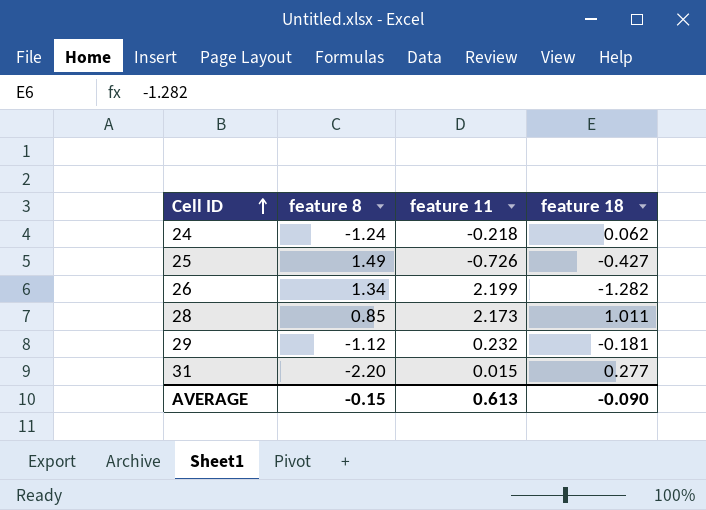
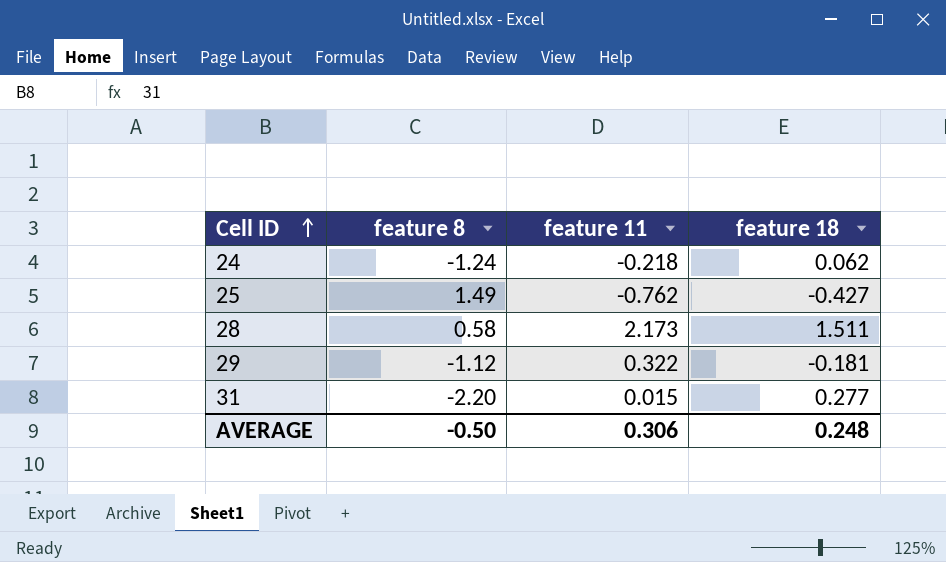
row 26: 1.34 | 2.199 | -1.282 -> none
25 | feature 11: -0.726 -> -0.762
28 | feature 8: 0.85 -> 0.58
28 | feature 18: 1.011 -> 1.511
29 | feature 11: 0.232 -> 0.322
AVERAGE | feature 8: -0.15 -> -0.50
AVERAGE | feature 11: 0.613 -> 0.306
AVERAGE | feature 18: -0.090 -> 0.248

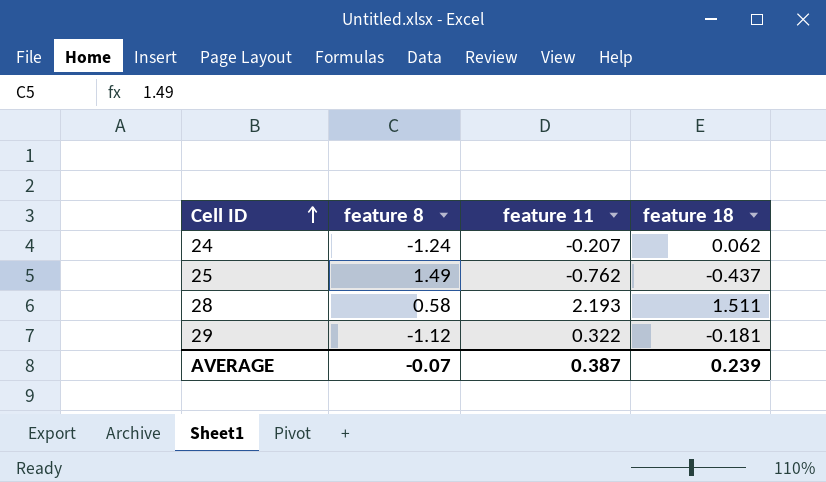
row 31: -2.20 | 0.015 | 0.277 -> none
24 | feature 11: -0.218 -> -0.207
25 | feature 18: -0.427 -> -0.437
28 | feature 11: 2.173 -> 2.193
AVERAGE | feature 8: -0.50 -> -0.07
AVERAGE | feature 11: 0.306 -> 0.387
AVERAGE | feature 18: 0.248 -> 0.239

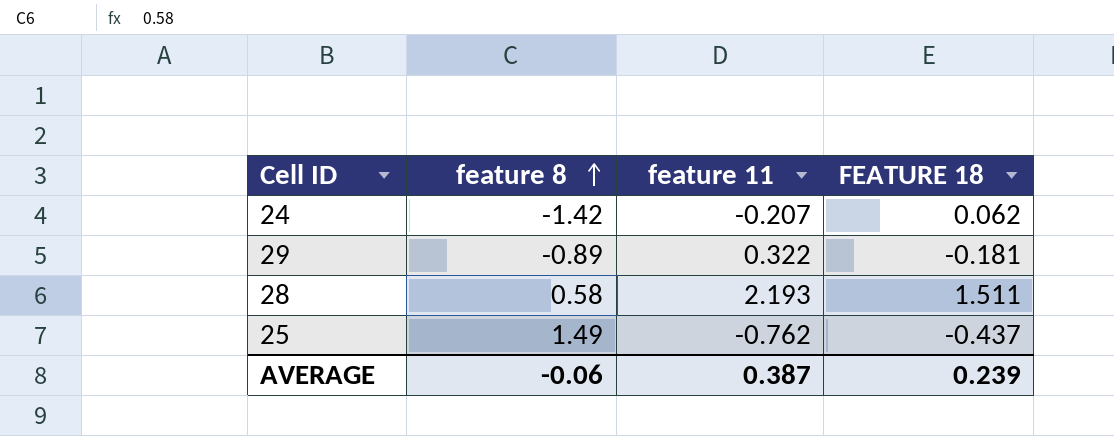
row order: Cell ID ascending -> feature 8 ascending
column name: feature 18 -> FEATURE 18
24 | feature 8: -1.24 -> -1.42
29 | feature 8: -1.12 -> -0.89
AVERAGE | feature 8: -0.07 -> -0.06

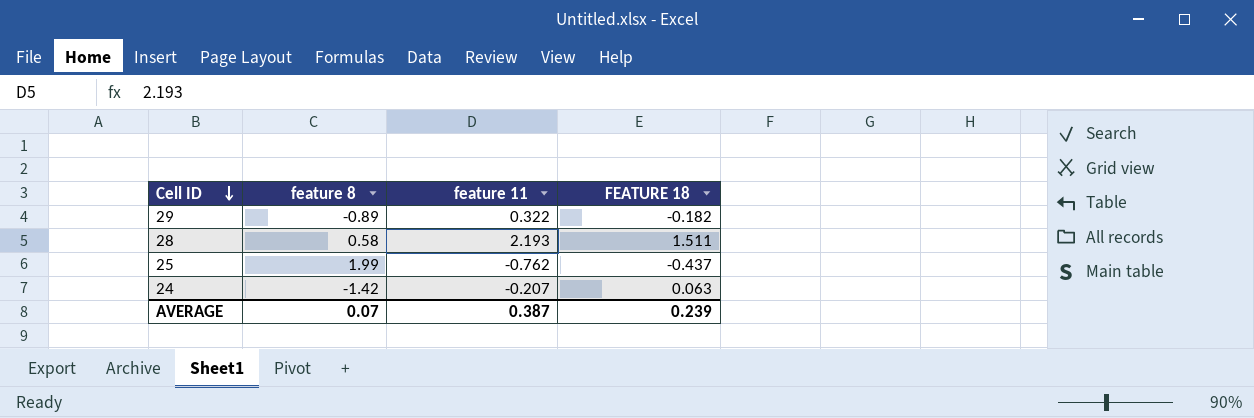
row order: feature 8 ascending -> Cell ID descending
29 | FEATURE 18: -0.181 -> -0.182
25 | feature 8: 1.49 -> 1.99
24 | FEATURE 18: 0.062 -> 0.063
AVERAGE | feature 8: -0.06 -> 0.07

